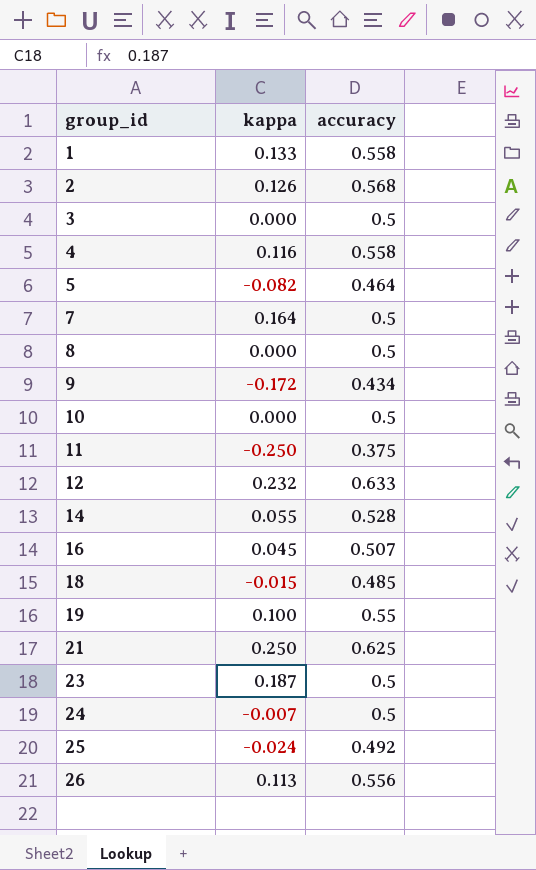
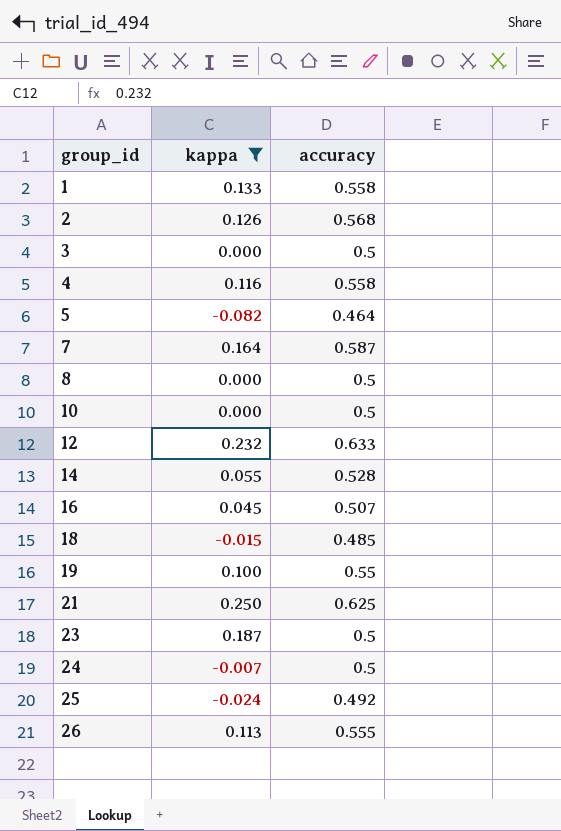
filter: none -> kappa >= -0.082
7 | accuracy: 0.5 -> 0.587
26 | accuracy: 0.556 -> 0.555

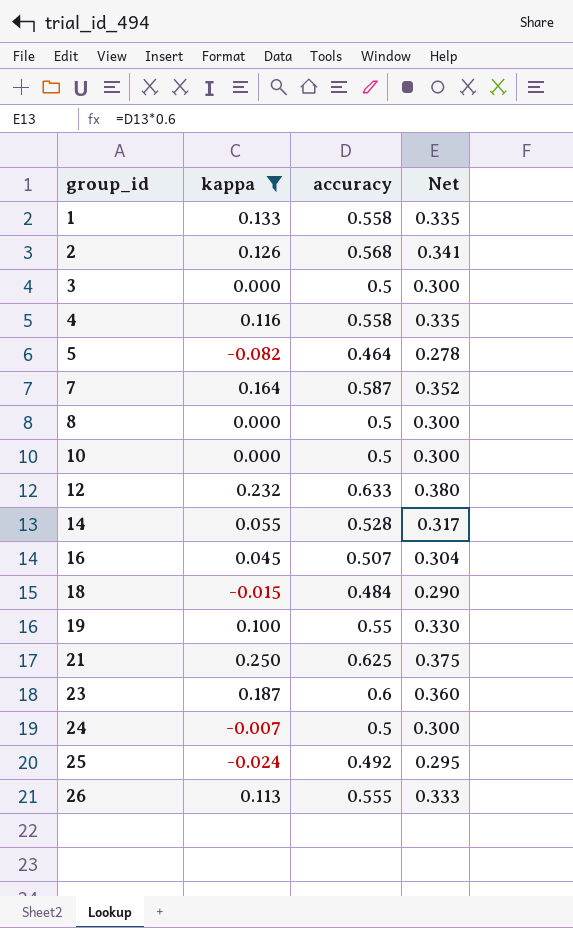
column Net | formula: none -> [accuracy] * 0.6
18 | accuracy: 0.485 -> 0.484
23 | accuracy: 0.5 -> 0.6

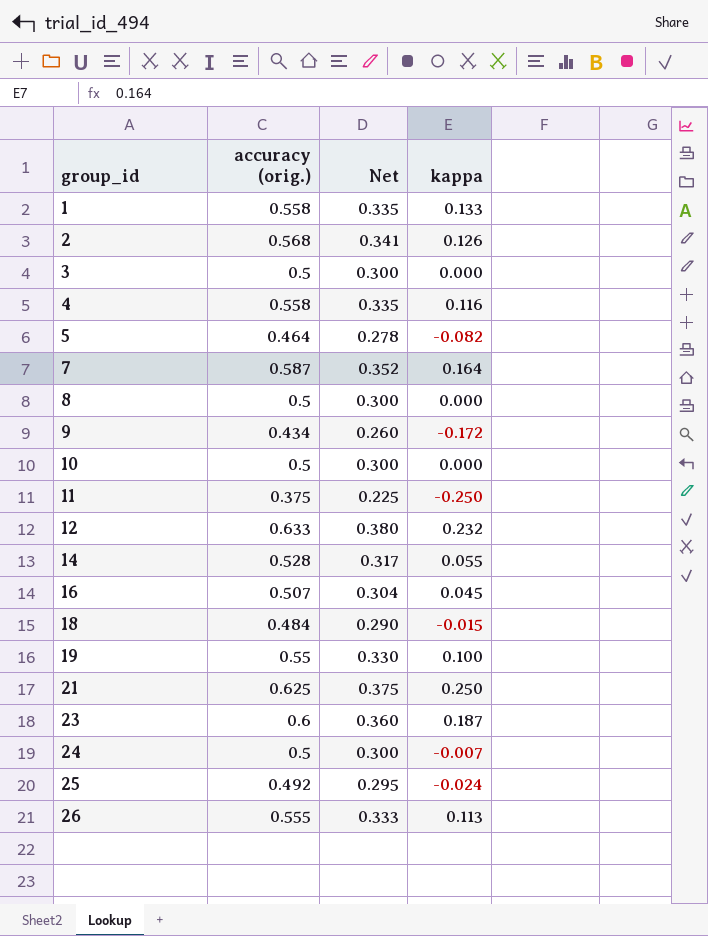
filter: kappa >= -0.082 -> none
column name: accuracy -> accuracy (orig.)
column kappa | position: 2 -> 4

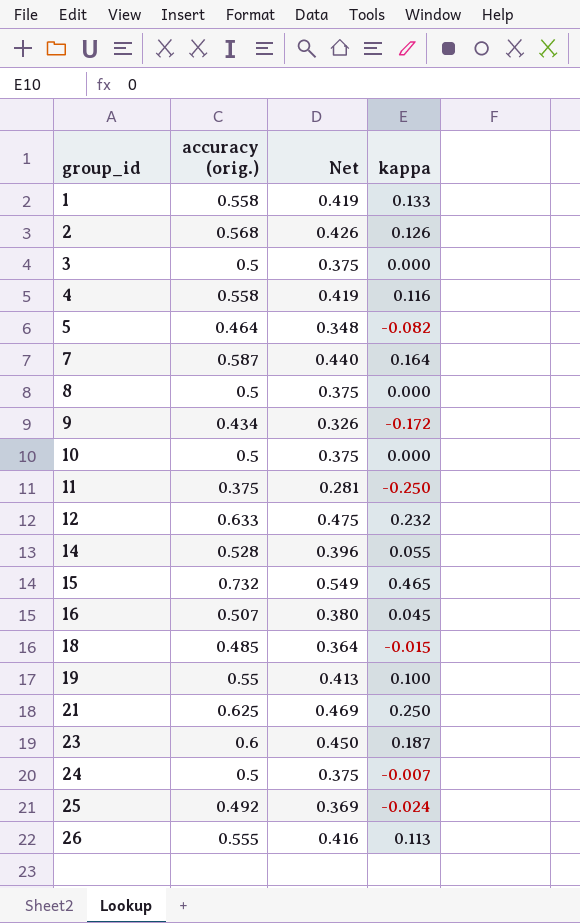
column Net | formula: [accuracy (orig.)] * 0.6 -> [accuracy (orig.)] * 0.75
row 15: none -> 0.732 | 0.549 | 0.465
18 | accuracy (orig.): 0.484 -> 0.485

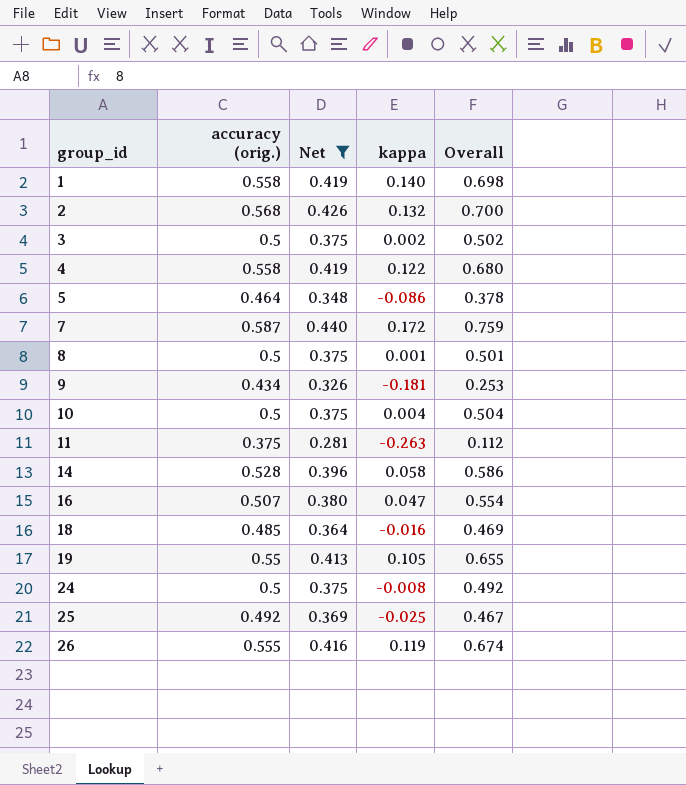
filter: none -> Net <= 0.440
column Overall | formula: none -> [accuracy (orig.)] + [kappa]
1 | kappa: 0.133 -> 0.140
2 | kappa: 0.126 -> 0.132
3 | kappa: 0.000 -> 0.002
4 | kappa: 0.116 -> 0.122
5 | kappa: -0.082 -> -0.086
7 | kappa: 0.164 -> 0.172
8 | kappa: 0.000 -> 0.001
9 | kappa: -0.172 -> -0.181
10 | kappa: 0.000 -> 0.004
11 | kappa: -0.250 -> -0.263
14 | kappa: 0.055 -> 0.058
16 | kappa: 0.045 -> 0.047
18 | kappa: -0.015 -> -0.016
19 | kappa: 0.100 -> 0.105
24 | kappa: -0.007 -> -0.008
25 | kappa: -0.024 -> -0.025
26 | kappa: 0.113 -> 0.119

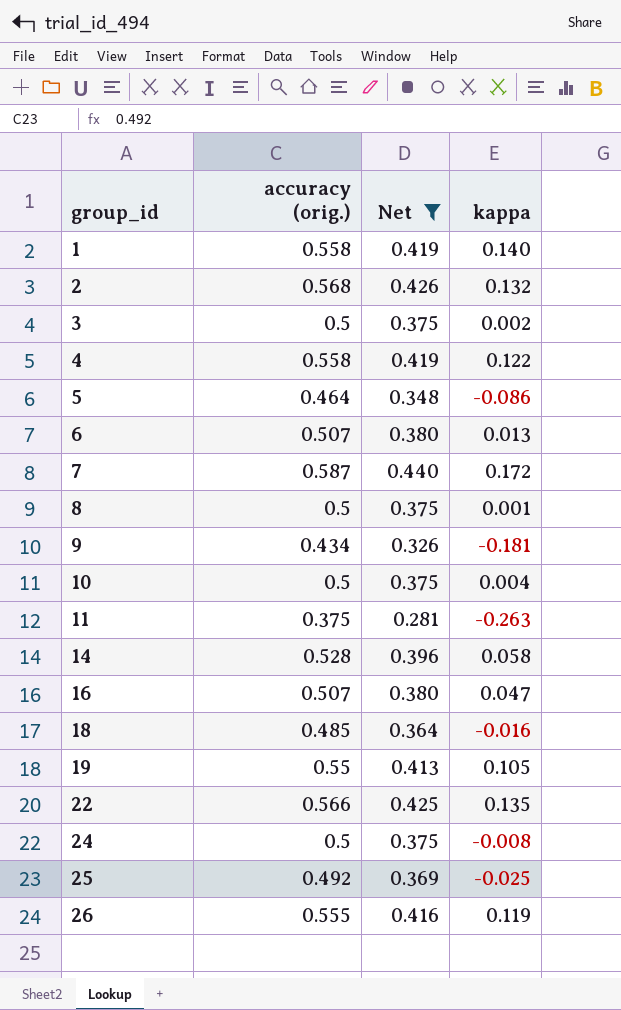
column Overall | formula: [accuracy (orig.)] + [kappa] -> none
row 6: none -> 0.507 | 0.380 | 0.013
row 22: none -> 0.566 | 0.425 | 0.135

